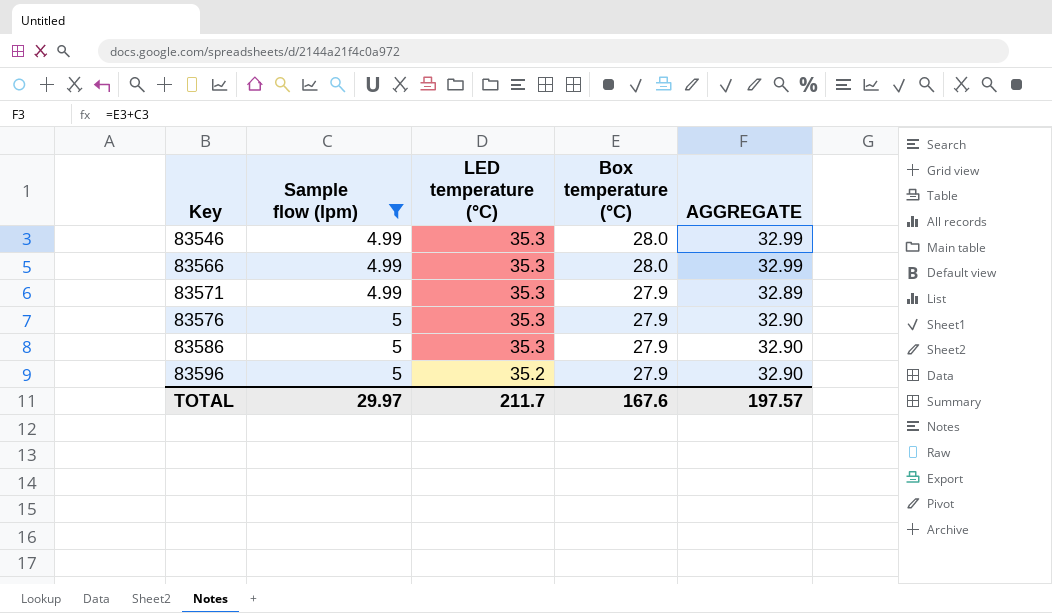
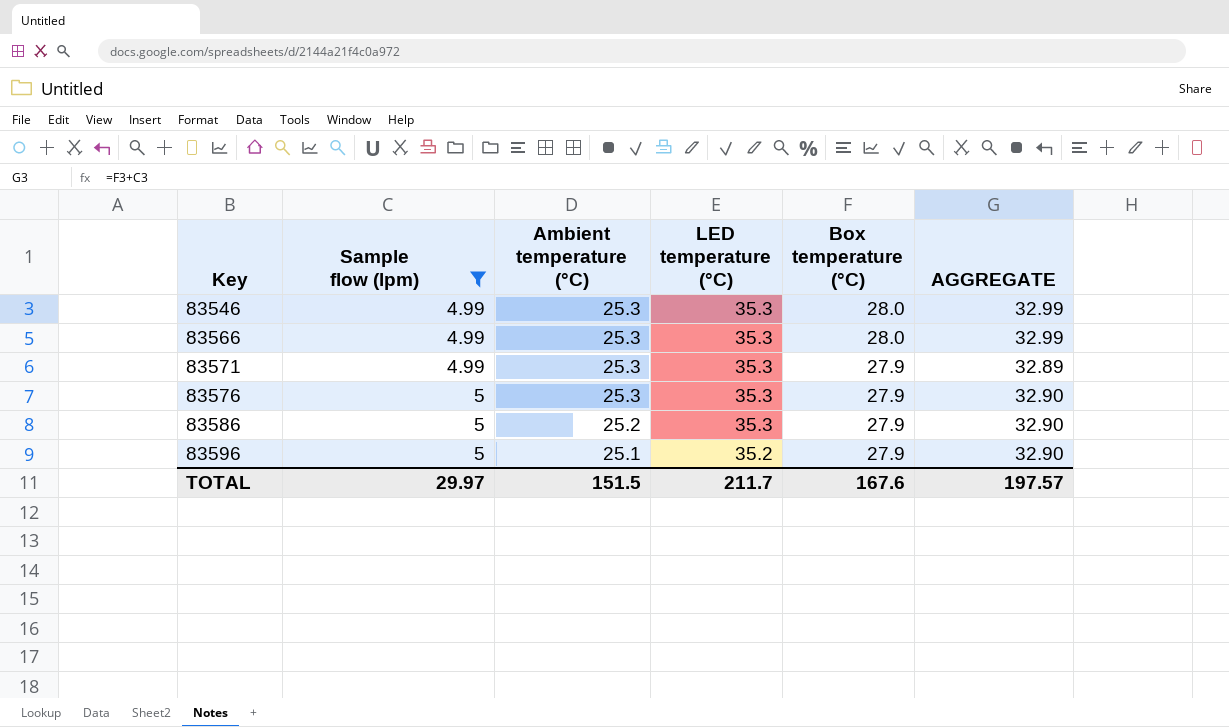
column Ambient temperature (°C) | position: none -> 3

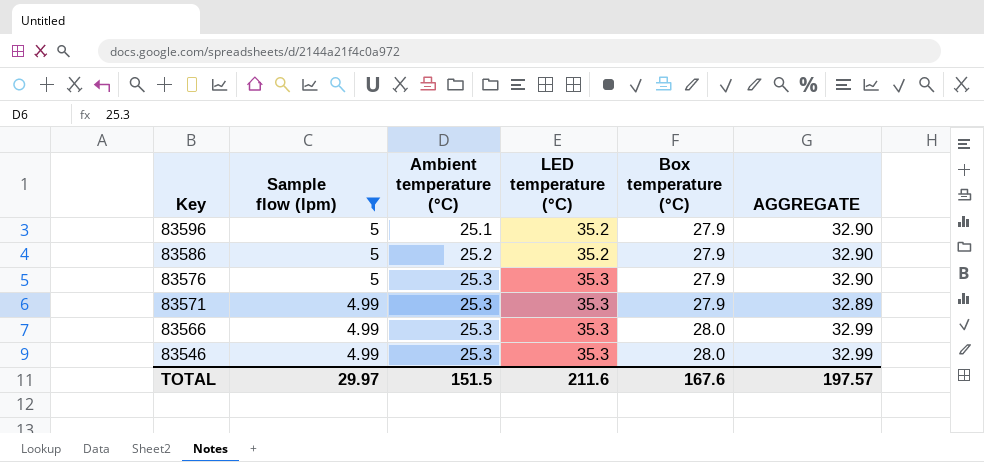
row order: Key ascending -> Key descending
83586 | LED temperature (°C): 35.3 -> 35.2
TOTAL | LED temperature (°C): 211.7 -> 211.6

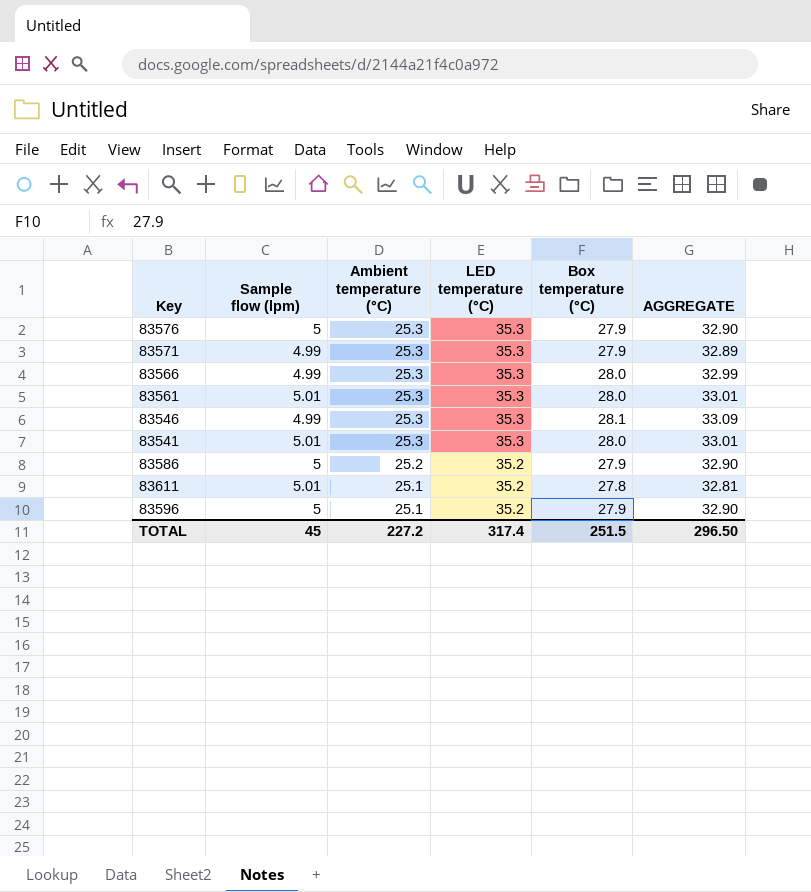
filter: Sample flow (lpm) != 5.01 -> none
row order: Key descending -> Ambient temperature (°C) descending
83546 | Box temperature (°C): 28.0 -> 28.1
83546 | AGGREGATE: 32.99 -> 33.09
TOTAL | Sample flow (lpm): 29.97 -> 45
TOTAL | Ambient temperature (°C): 151.5 -> 227.2
TOTAL | LED temperature (°C): 211.6 -> 317.4
TOTAL | Box temperature (°C): 167.6 -> 251.5
TOTAL | AGGREGATE: 197.57 -> 296.50

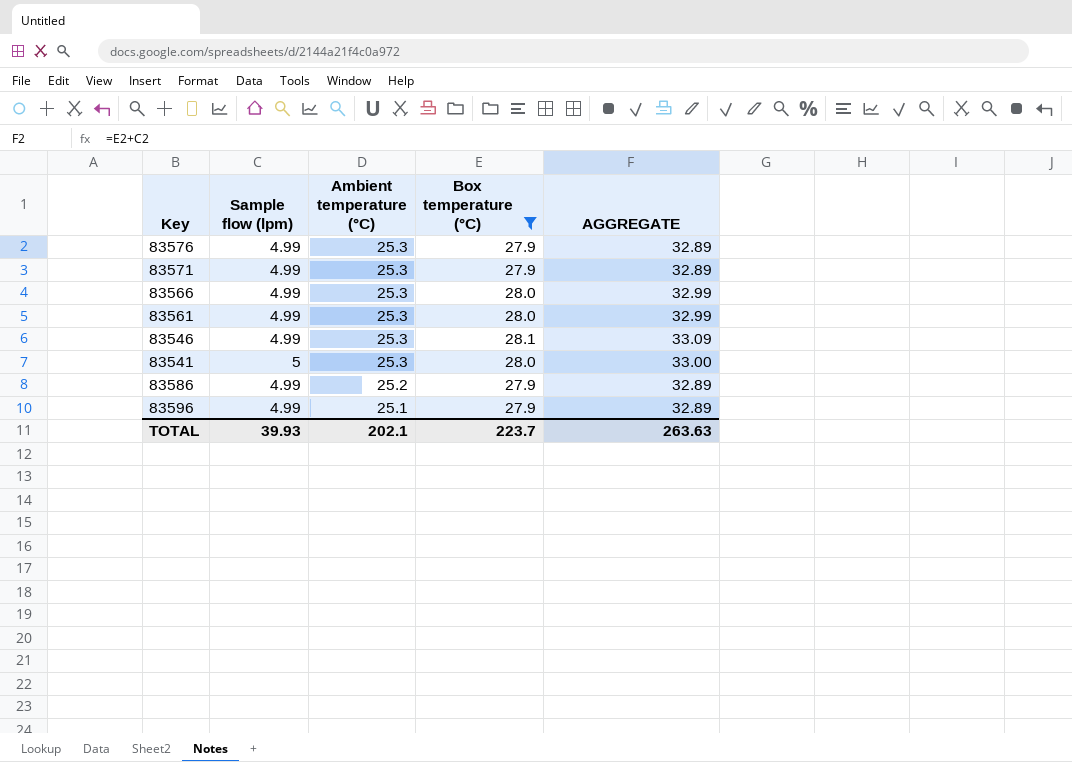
filter: none -> Box temperature (°C) != 27.8
column LED temperature (°C) | position: 4 -> none
83576 | Sample flow (lpm): 5 -> 4.99
83576 | AGGREGATE: 32.90 -> 32.89
83561 | Sample flow (lpm): 5.01 -> 4.99
83561 | AGGREGATE: 33.01 -> 32.99
83541 | Sample flow (lpm): 5.01 -> 5
83541 | AGGREGATE: 33.01 -> 33.00
83586 | Sample flow (lpm): 5 -> 4.99
83586 | AGGREGATE: 32.90 -> 32.89
83596 | Sample flow (lpm): 5 -> 4.99
83596 | AGGREGATE: 32.90 -> 32.89
TOTAL | Sample flow (lpm): 45 -> 39.93
TOTAL | Ambient temperature (°C): 227.2 -> 202.1
TOTAL | Box temperature (°C): 251.5 -> 223.7
TOTAL | AGGREGATE: 296.50 -> 263.63

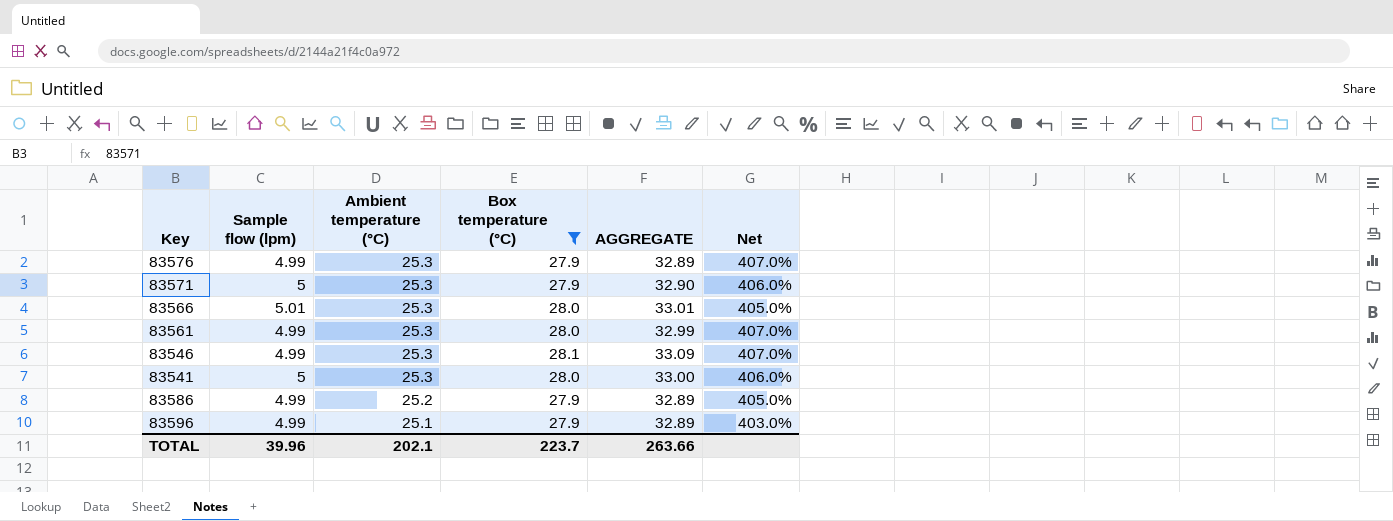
column Net | formula: none -> ([Ambient temperature (°C)] - [Sample flow (lpm)]) / [Sample flow (lpm)]
83571 | Sample flow (lpm): 4.99 -> 5
83571 | AGGREGATE: 32.89 -> 32.90
83566 | Sample flow (lpm): 4.99 -> 5.01
83566 | AGGREGATE: 32.99 -> 33.01
TOTAL | Sample flow (lpm): 39.93 -> 39.96
TOTAL | AGGREGATE: 263.63 -> 263.66

